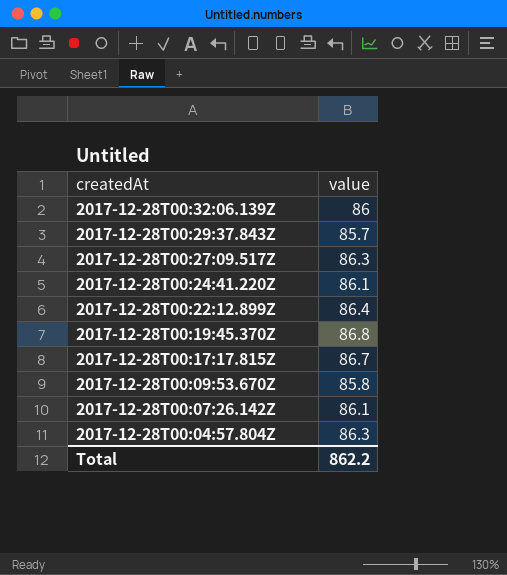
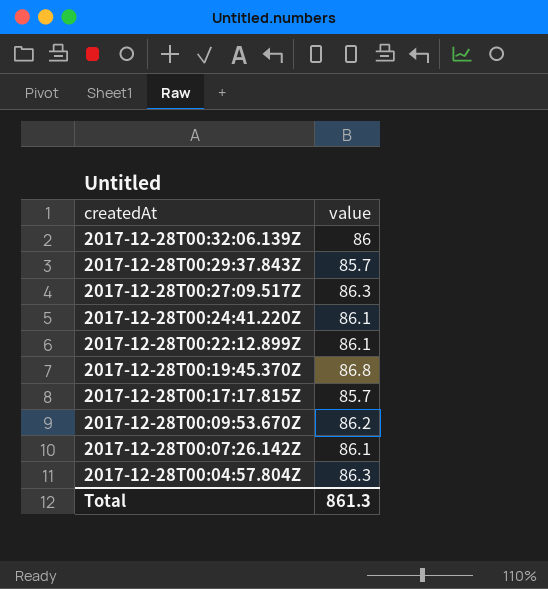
2017-12-28T00:22:12.899Z | value: 86.4 -> 86.1
2017-12-28T00:17:17.815Z | value: 86.7 -> 85.7
2017-12-28T00:09:53.670Z | value: 85.8 -> 86.2
Total | value: 862.2 -> 861.3

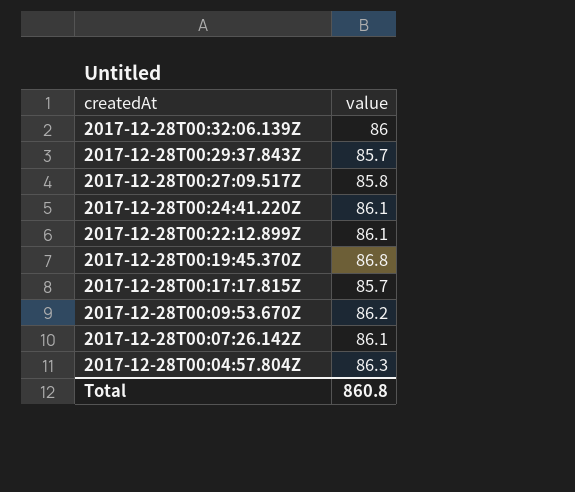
2017-12-28T00:27:09.517Z | value: 86.3 -> 85.8
Total | value: 861.3 -> 860.8

